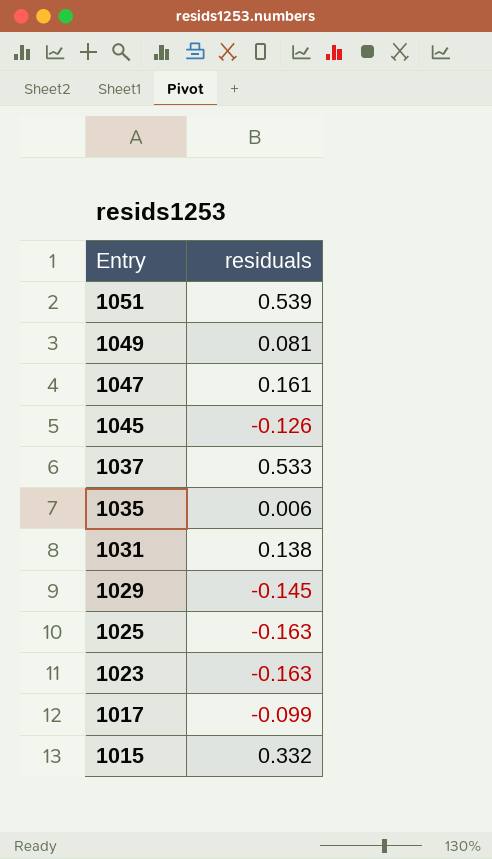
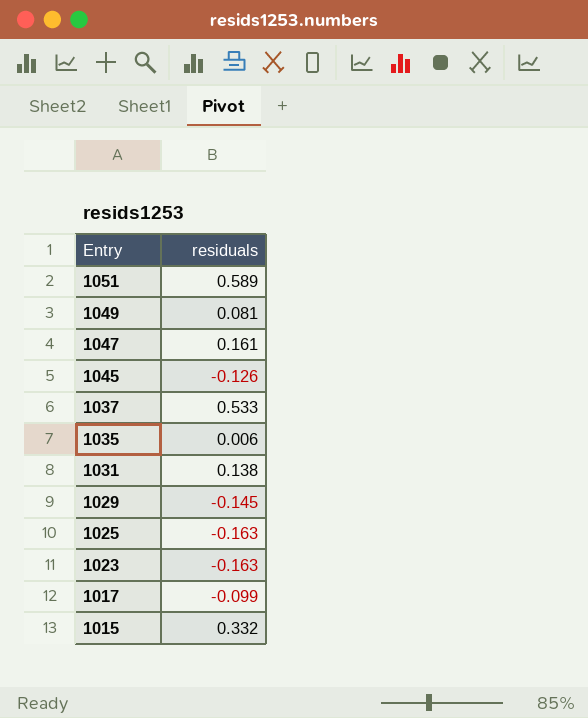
1051 | residuals: 0.539 -> 0.589

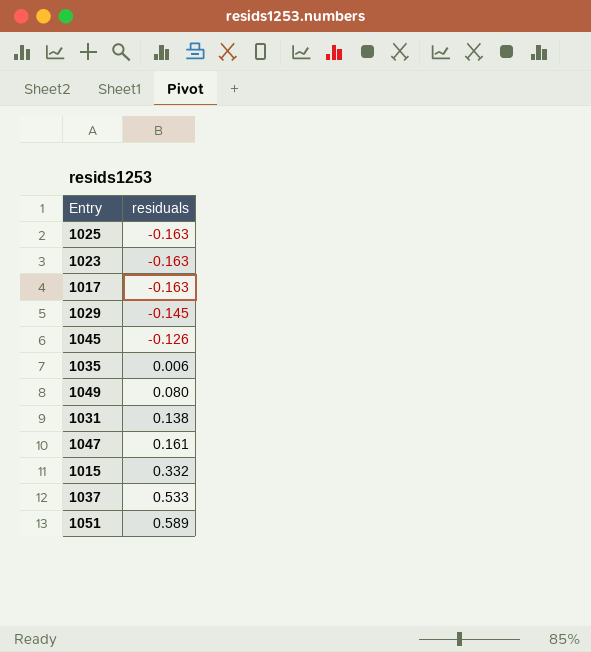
row order: Entry descending -> residuals ascending
1017 | residuals: -0.099 -> -0.163
1049 | residuals: 0.081 -> 0.080

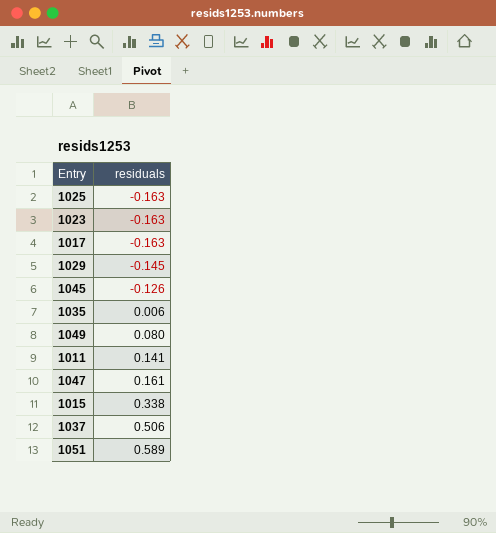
row 1031: 0.138 -> none
row 1011: none -> 0.141
1015 | residuals: 0.332 -> 0.338
1037 | residuals: 0.533 -> 0.506

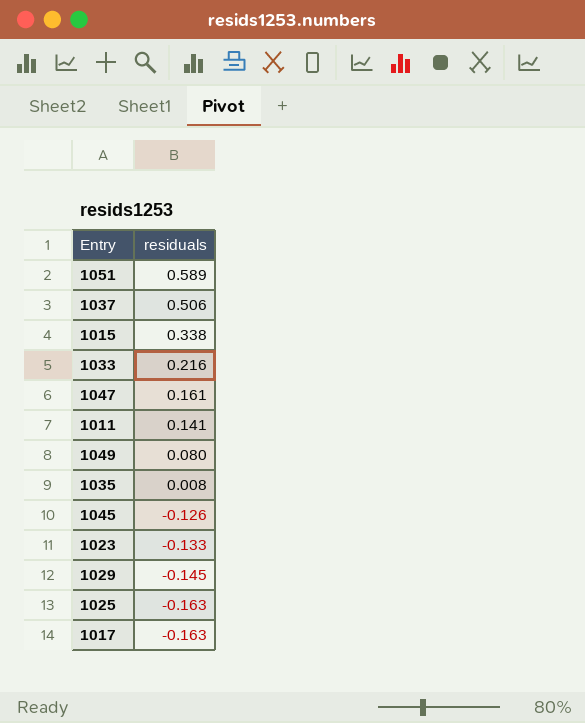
row order: residuals ascending -> residuals descending
row 1033: none -> 0.216
1035 | residuals: 0.006 -> 0.008
1023 | residuals: -0.163 -> -0.133

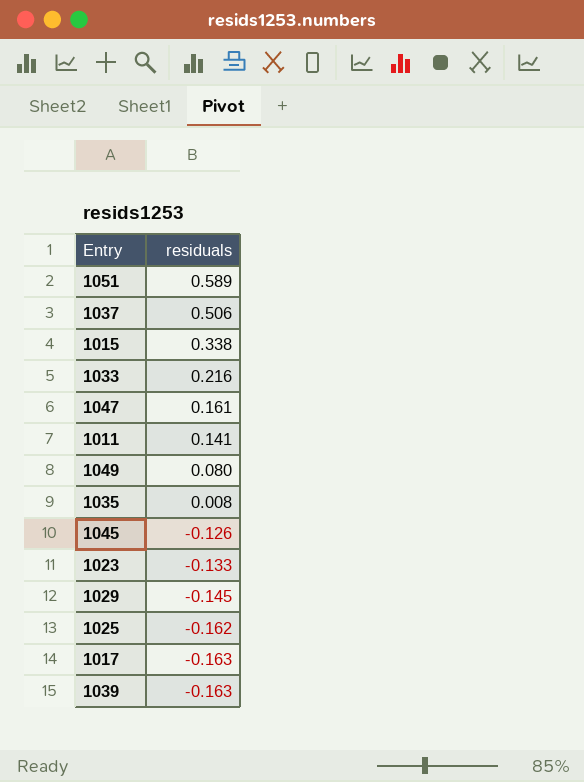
1025 | residuals: -0.163 -> -0.162
row 1039: none -> -0.163

